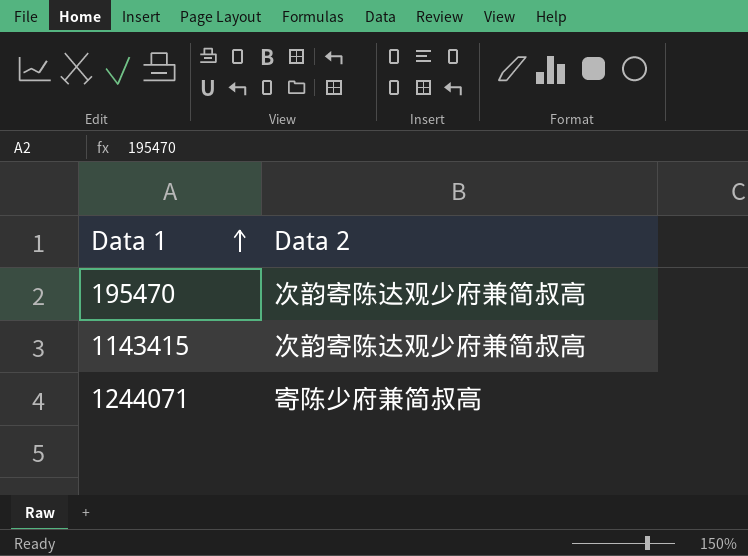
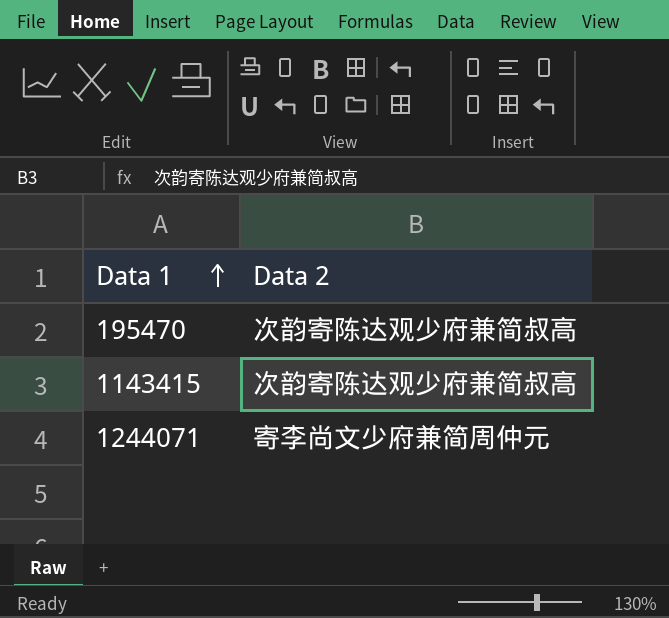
1244071 | Data 2: 寄陈少府兼简叔高 -> 寄李尚文少府兼简周仲元

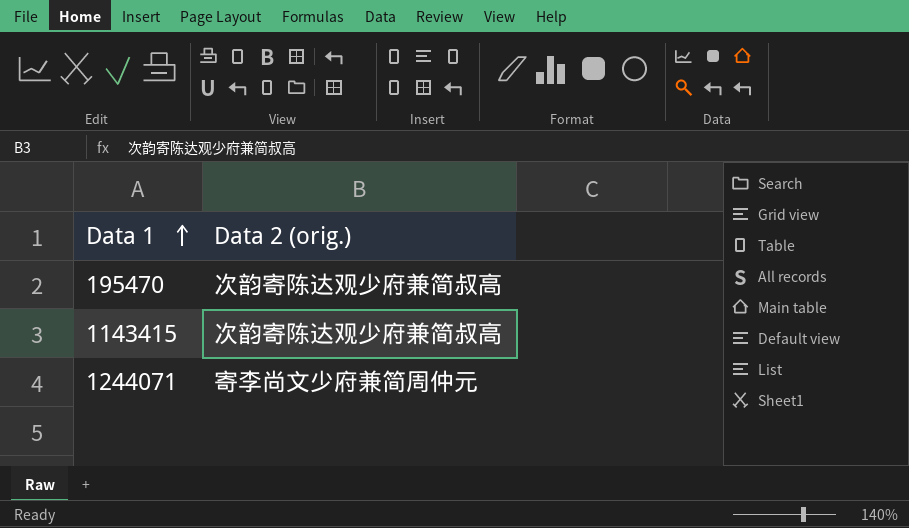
column name: Data 2 -> Data 2 (orig.)

